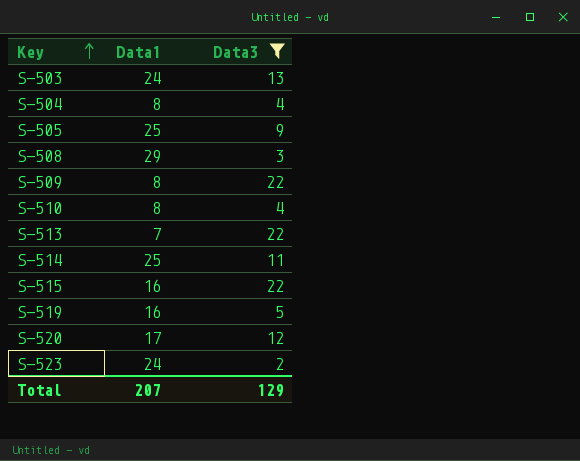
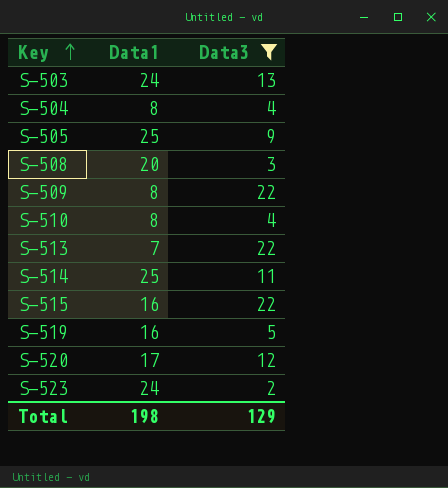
S-508 | Data1: 29 -> 20
Total | Data1: 207 -> 198

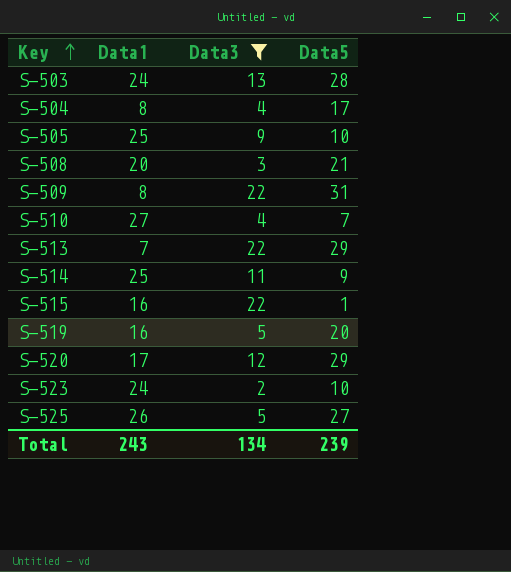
column Data5 | position: none -> 4
S-510 | Data1: 8 -> 27
row S-525: none -> 26 | 5 | 27
Total | Data1: 198 -> 243
Total | Data3: 129 -> 134

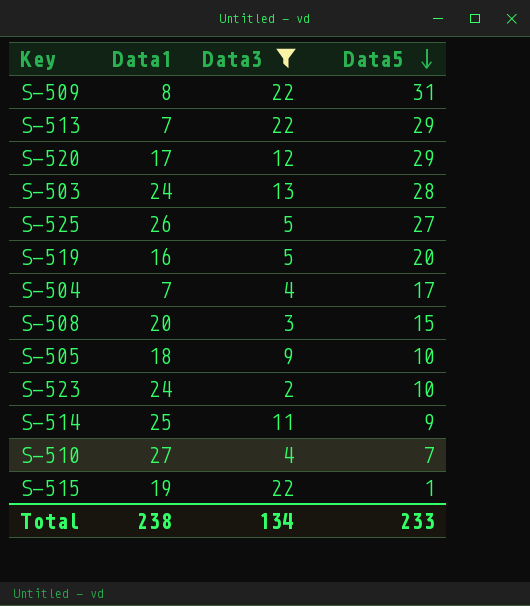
row order: Key ascending -> Data5 descending
S-504 | Data1: 8 -> 7
S-508 | Data5: 21 -> 15
S-505 | Data1: 25 -> 18
S-515 | Data1: 16 -> 19
Total | Data1: 243 -> 238
Total | Data5: 239 -> 233

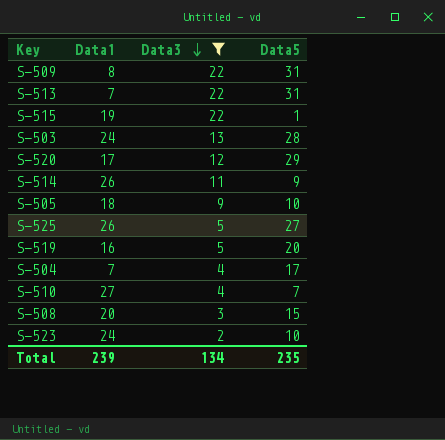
row order: Data5 descending -> Data3 descending
S-513 | Data5: 29 -> 31
S-514 | Data1: 25 -> 26
Total | Data1: 238 -> 239
Total | Data5: 233 -> 235

